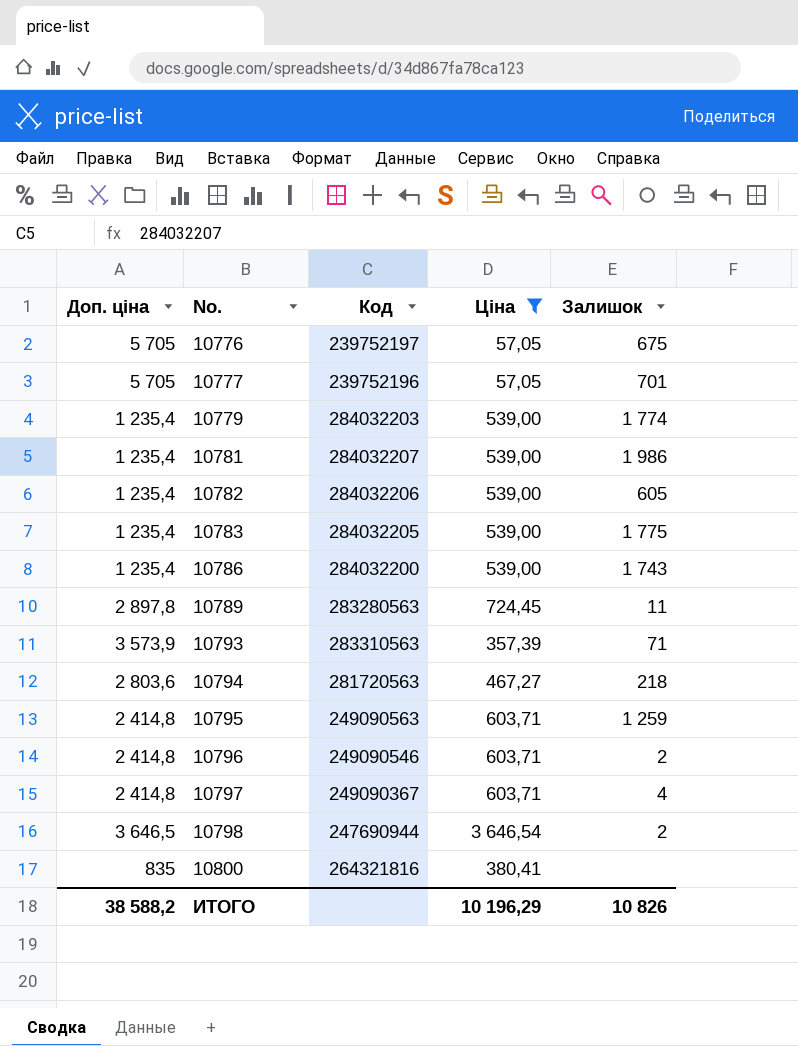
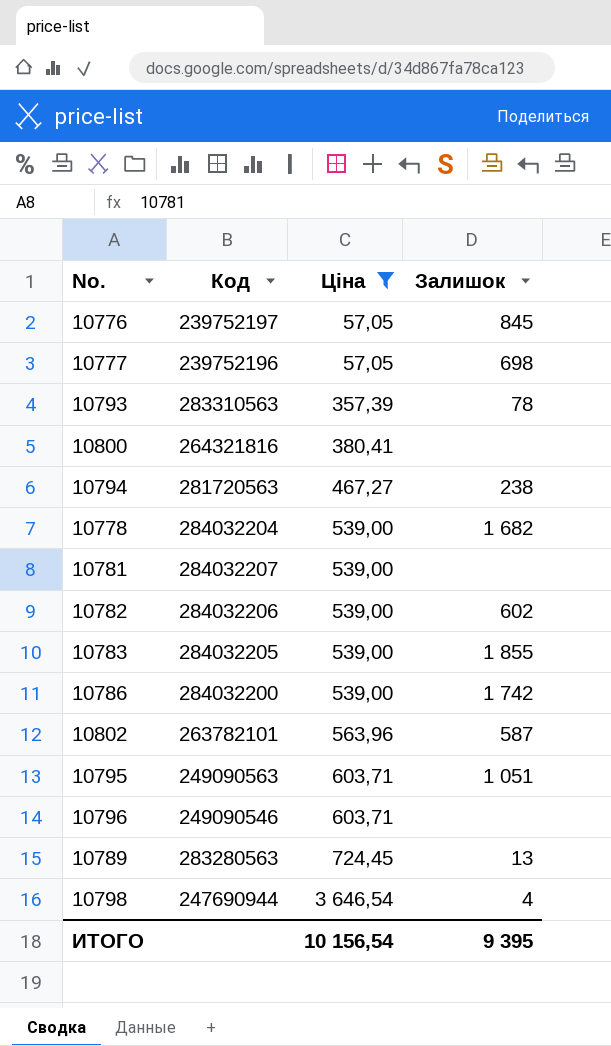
row order: No. ascending -> Ціна ascending
column Доп. ціна | position: 1 -> none
row 10779: 1 235,4 | 284032203 | 539,00 | 1 774 -> none
row 10797: 2 414,8 | 249090367 | 603,71 | 4 -> none
10776 | Залишок: 675 -> 845
10777 | Залишок: 701 -> 698
10793 | Залишок: 71 -> 78
10794 | Залишок: 218 -> 238
row 10778: none -> 284032204 | 539,00 | 1 682
10781 | Залишок: 1 986 -> none
10782 | Залишок: 605 -> 602
10783 | Залишок: 1 775 -> 1 855
10786 | Залишок: 1 743 -> 1 742
row 10802: none -> 263782101 | 563,96 | 587
10795 | Залишок: 1 259 -> 1 051
10796 | Залишок: 2 -> none
10789 | Залишок: 11 -> 13
10798 | Залишок: 2 -> 4
ИТОГО | Ціна: 10 196,29 -> 10 156,54
ИТОГО | Залишок: 10 826 -> 9 395

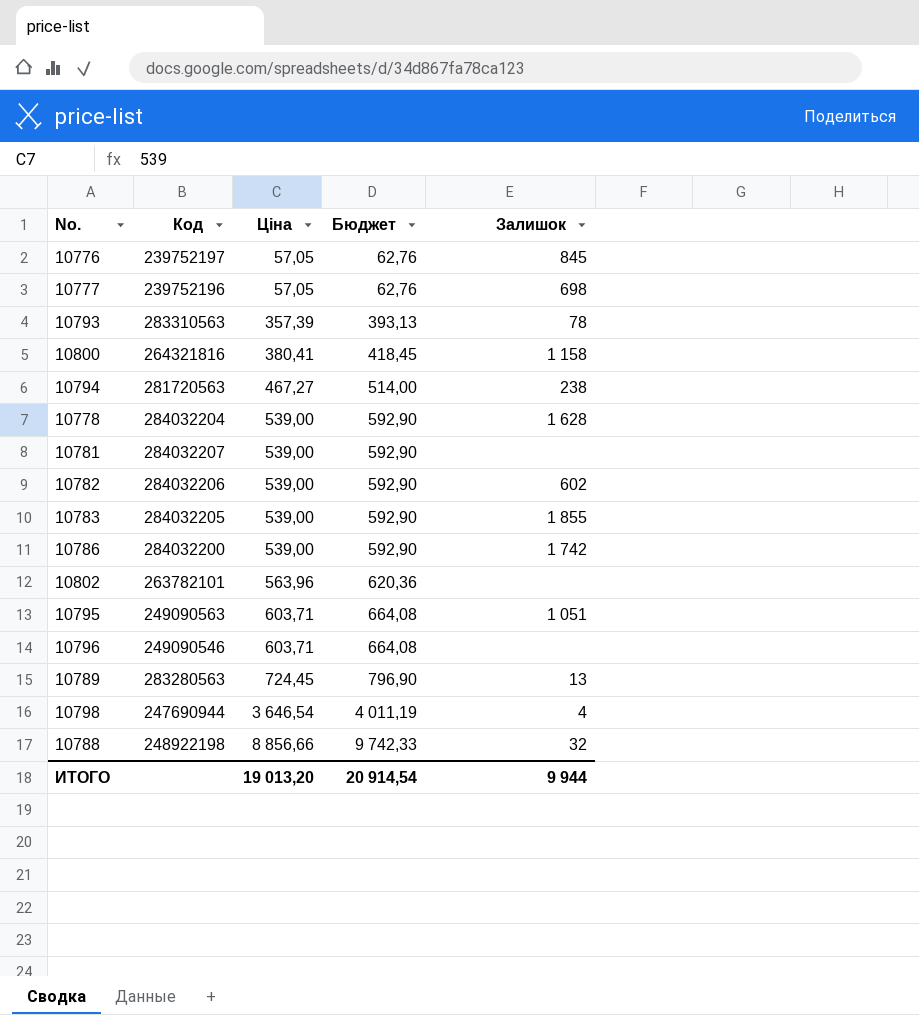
filter: Ціна != 8 856,66 -> none
column Бюджет | formula: none -> [Ціна] * 1,1
10800 | Залишок: none -> 1 158
10778 | Залишок: 1 682 -> 1 628
10802 | Залишок: 587 -> none
ИТОГО | Ціна: 10 156,54 -> 19 013,20
ИТОГО | Залишок: 9 395 -> 9 944

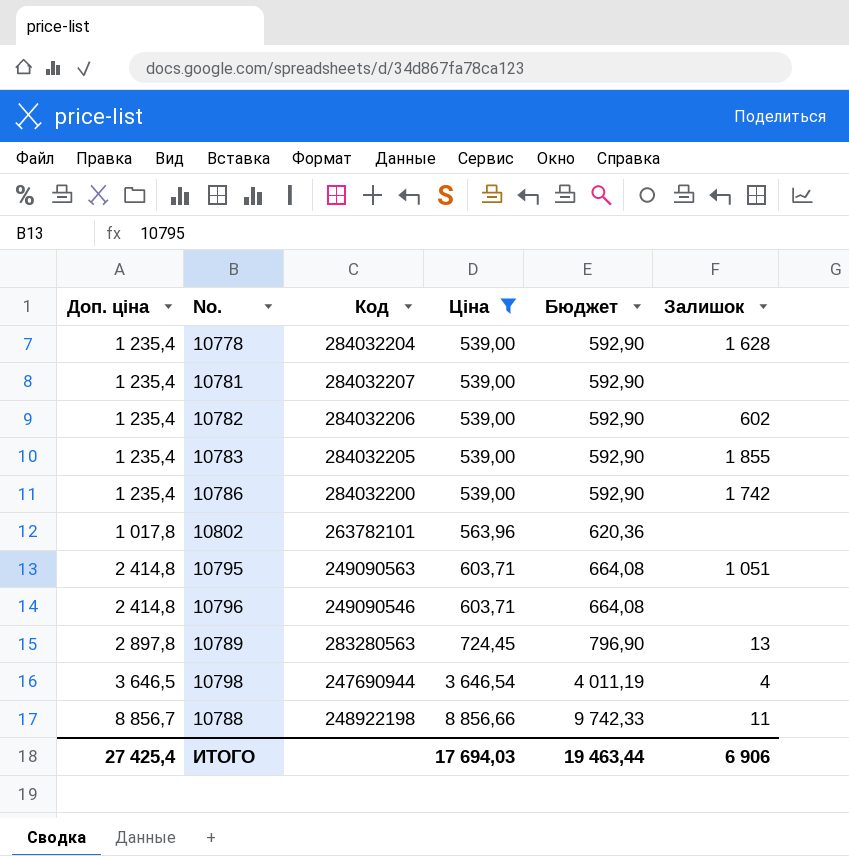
filter: none -> Ціна >= 539,00
column Доп. ціна | position: none -> 1
10788 | Залишок: 32 -> 11
ИТОГО | Ціна: 19 013,20 -> 17 694,03
ИТОГО | Бюджет: 20 914,54 -> 19 463,44
ИТОГО | Залишок: 9 944 -> 6 906

